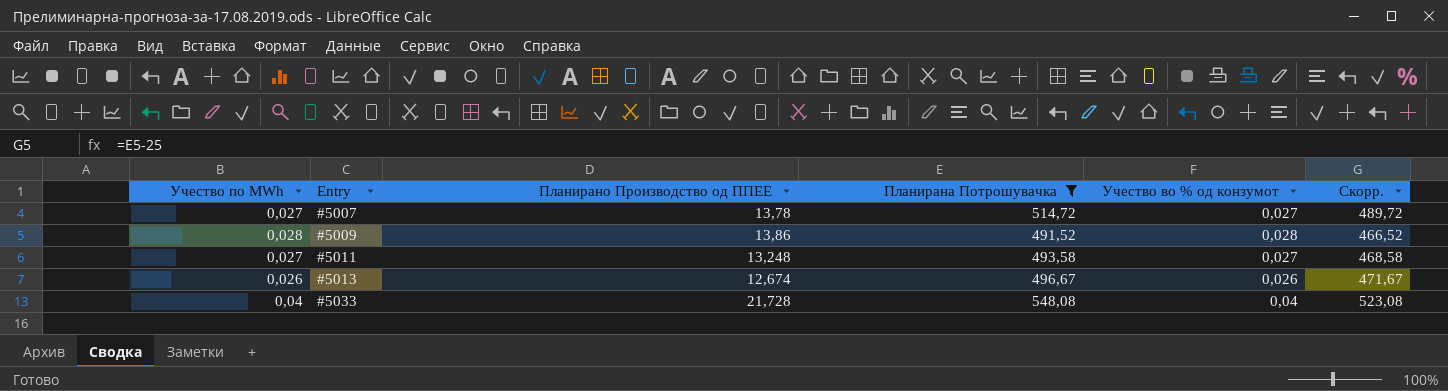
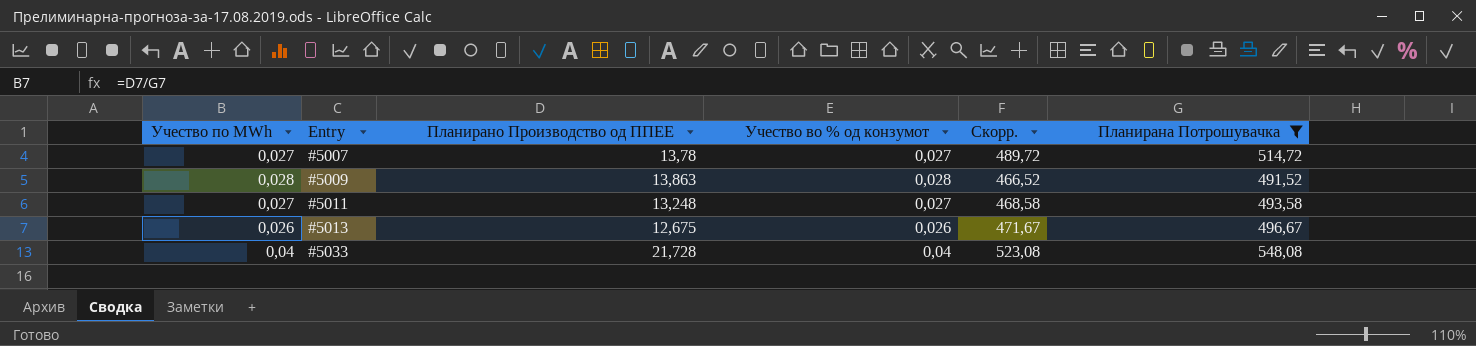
column Планирана Потрошувачка | position: 4 -> 6
#5009 | Планирано Производство од ППЕЕ: 13,86 -> 13,863
#5013 | Планирано Производство од ППЕЕ: 12,674 -> 12,675

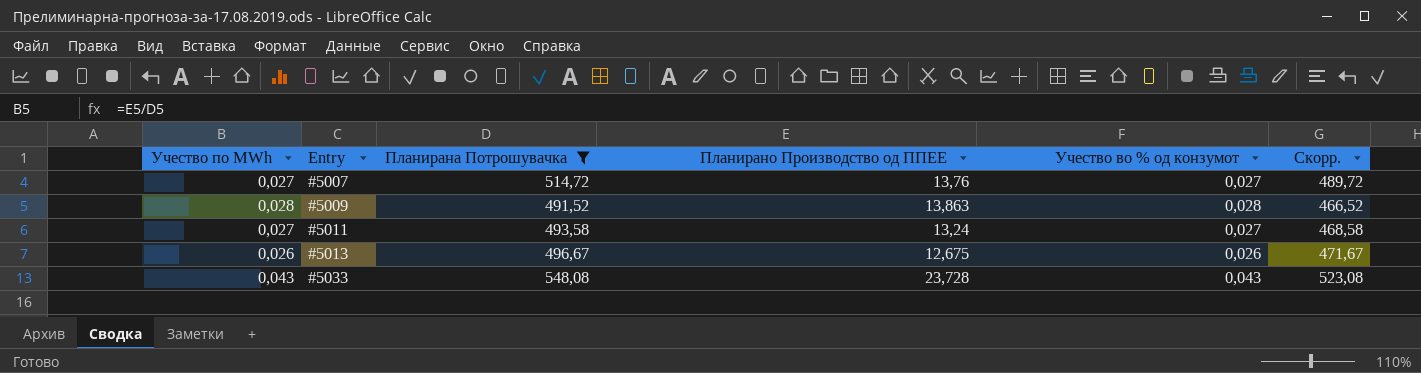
column Планирана Потрошувачка | position: 6 -> 3
#5007 | Планирано Производство од ППЕЕ: 13,78 -> 13,76
#5011 | Планирано Производство од ППЕЕ: 13,248 -> 13,24
#5033 | Учество по MWh: 0,04 -> 0,043
#5033 | Планирано Производство од ППЕЕ: 21,728 -> 23,728
#5033 | Учество во % од конзумот: 0,04 -> 0,043

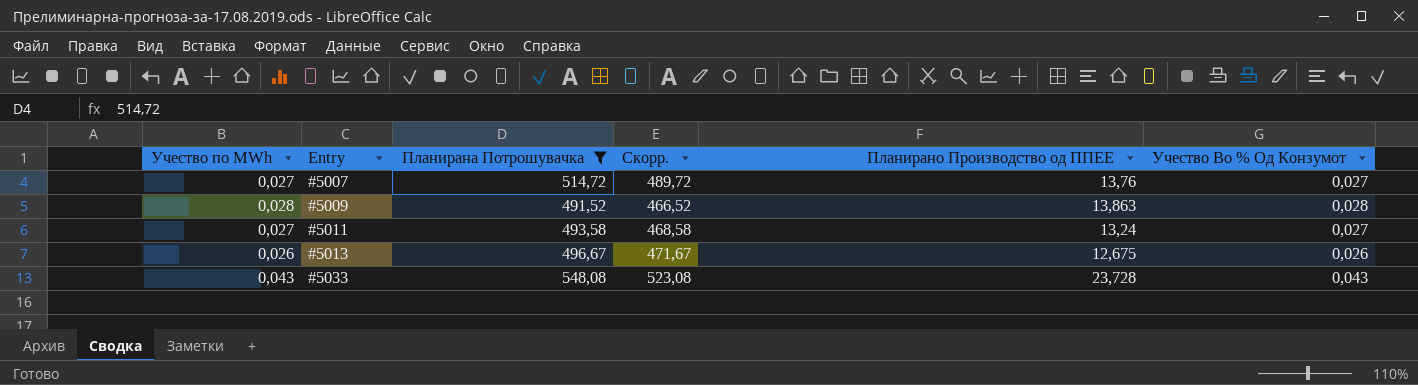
column Скорр. | position: 6 -> 4
column name: Учество во % од конзумот -> Учество Во % Од Конзумот

